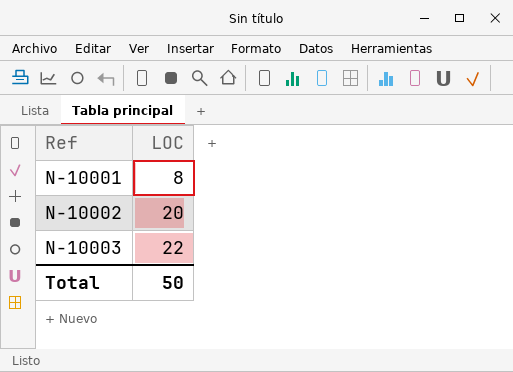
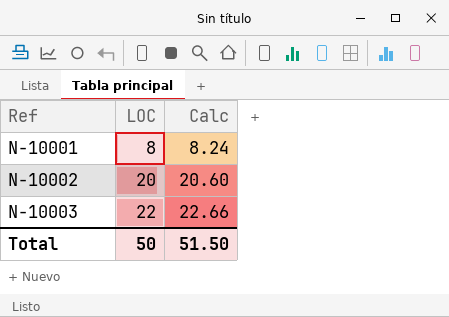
column Calc | formula: none -> [LOC] * 1.03

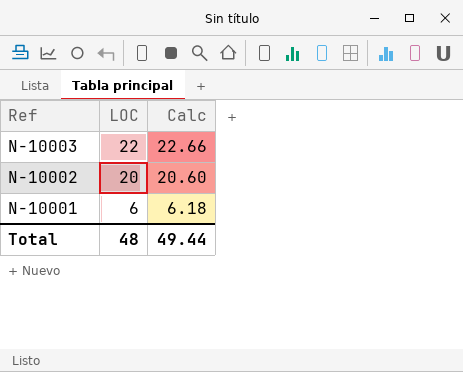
row order: Ref ascending -> Ref descending
N-10001 | LOC: 8 -> 6
N-10001 | Calc: 8.24 -> 6.18
Total | LOC: 50 -> 48
Total | Calc: 51.50 -> 49.44

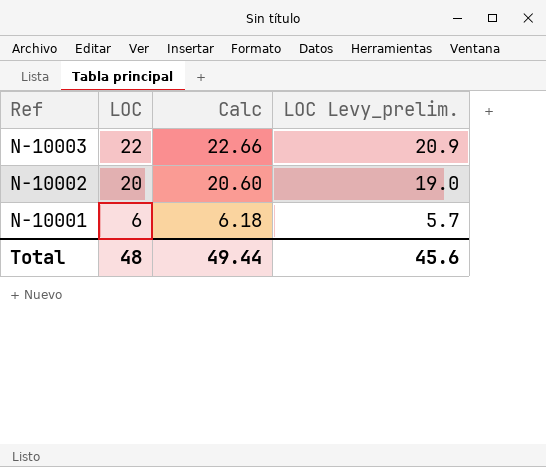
column LOC Levy_prelim. | formula: none -> [LOC] * 0.95

